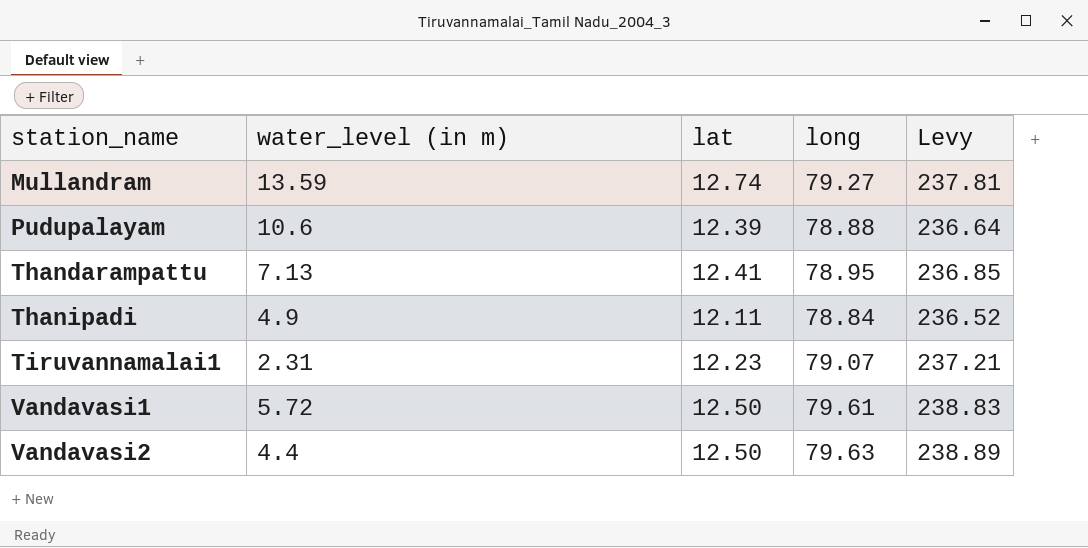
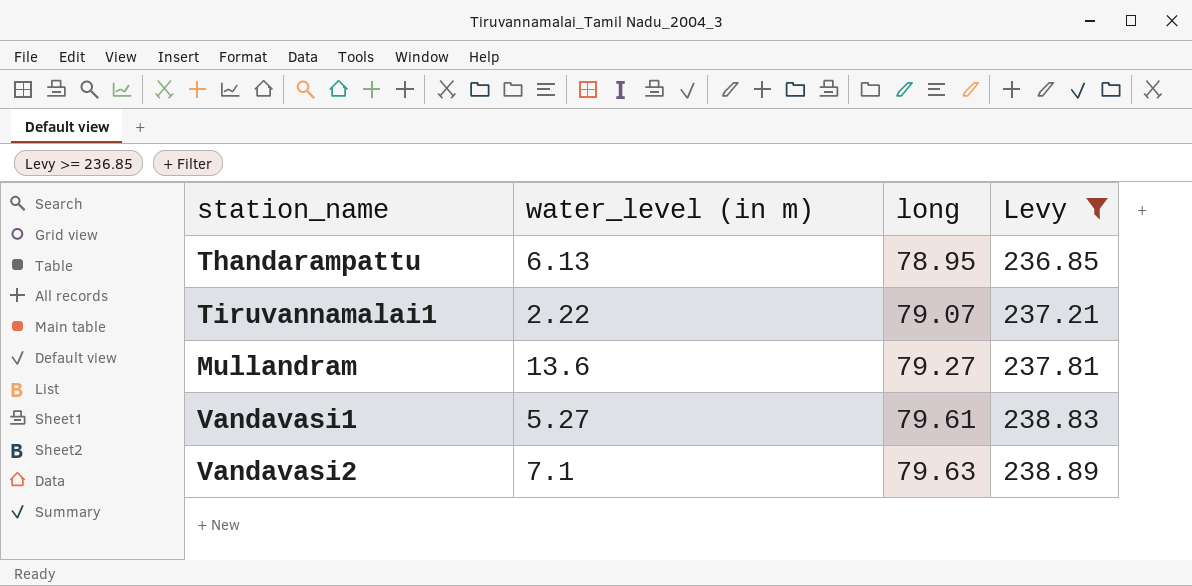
filter: none -> Levy >= 236.85
row order: station_name ascending -> long ascending
column lat | position: 3 -> none
Thandarampattu | water_level (in m): 7.13 -> 6.13
Tiruvannamalai1 | water_level (in m): 2.31 -> 2.22
Mullandram | water_level (in m): 13.59 -> 13.6
Vandavasi1 | water_level (in m): 5.72 -> 5.27
Vandavasi2 | water_level (in m): 4.4 -> 7.1

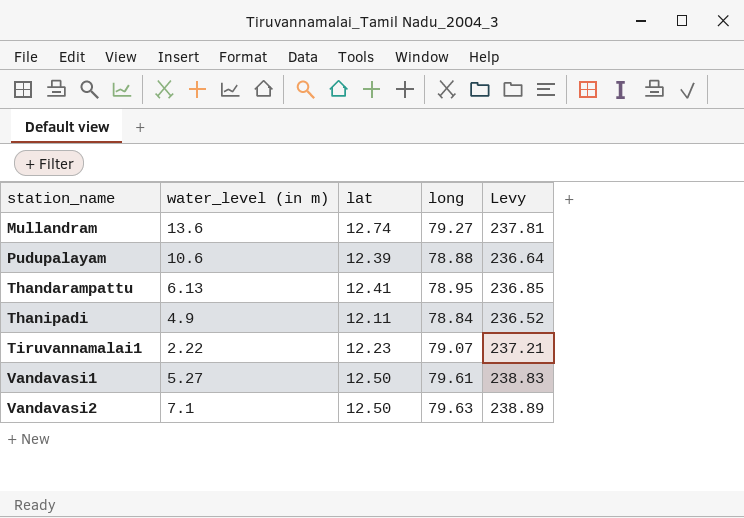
filter: Levy >= 236.85 -> none
row order: long ascending -> station_name ascending
column lat | position: none -> 3

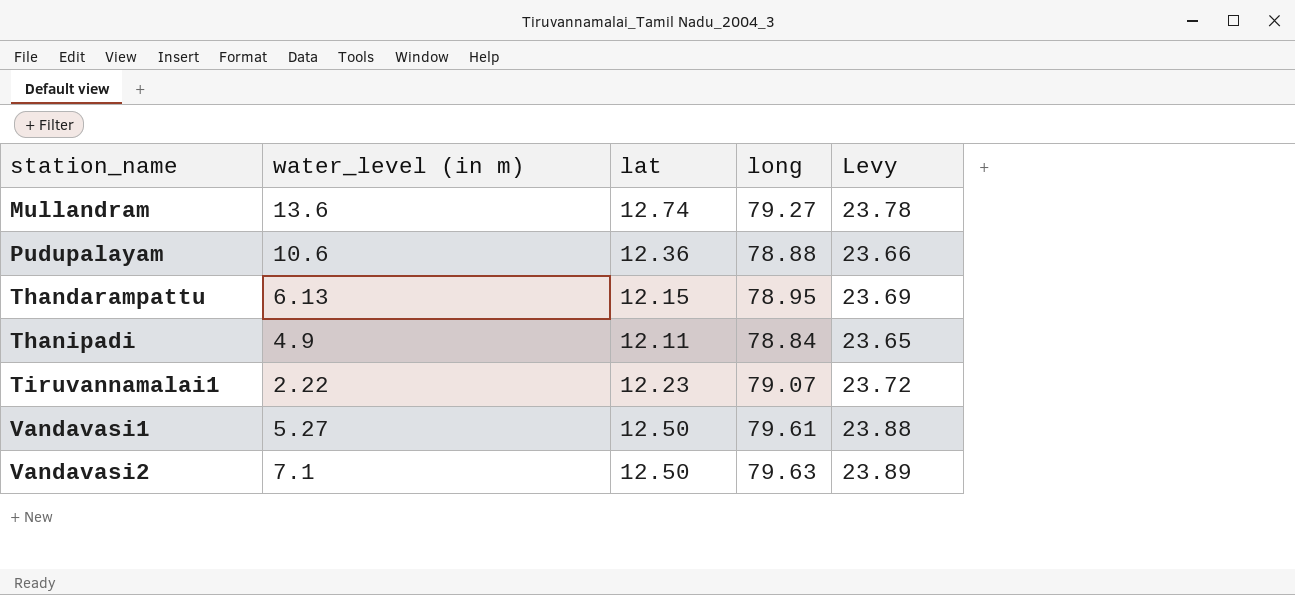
column Levy | formula: [long] * 3 -> [long] * 0.3
Pudupalayam | lat: 12.39 -> 12.36
Thandarampattu | lat: 12.41 -> 12.15

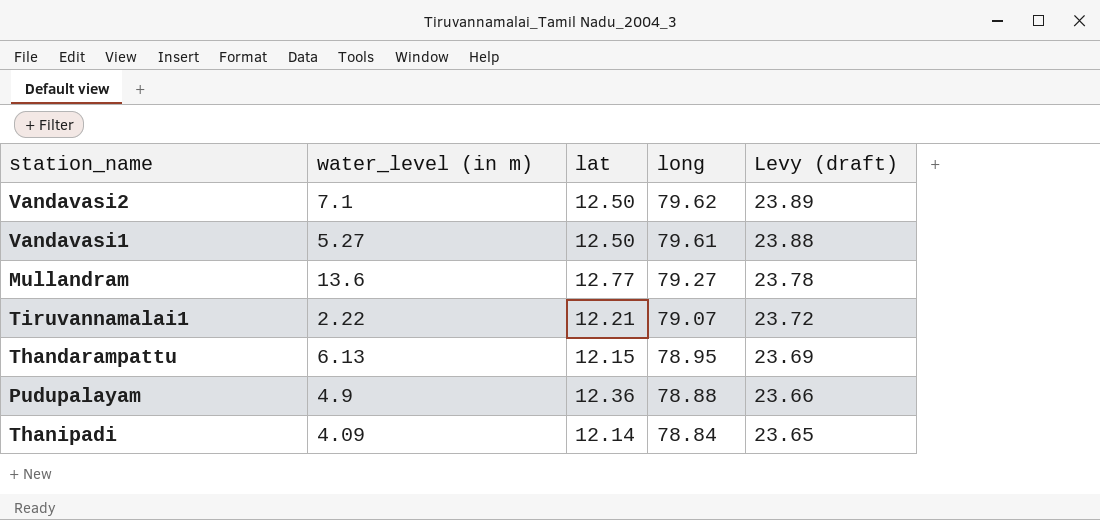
row order: station_name ascending -> long descending
column name: Levy -> Levy (draft)
Vandavasi2 | long: 79.63 -> 79.62
Mullandram | lat: 12.74 -> 12.77
Tiruvannamalai1 | lat: 12.23 -> 12.21
Pudupalayam | water_level (in m): 10.6 -> 4.9
Thanipadi | water_level (in m): 4.9 -> 4.09
Thanipadi | lat: 12.11 -> 12.14

